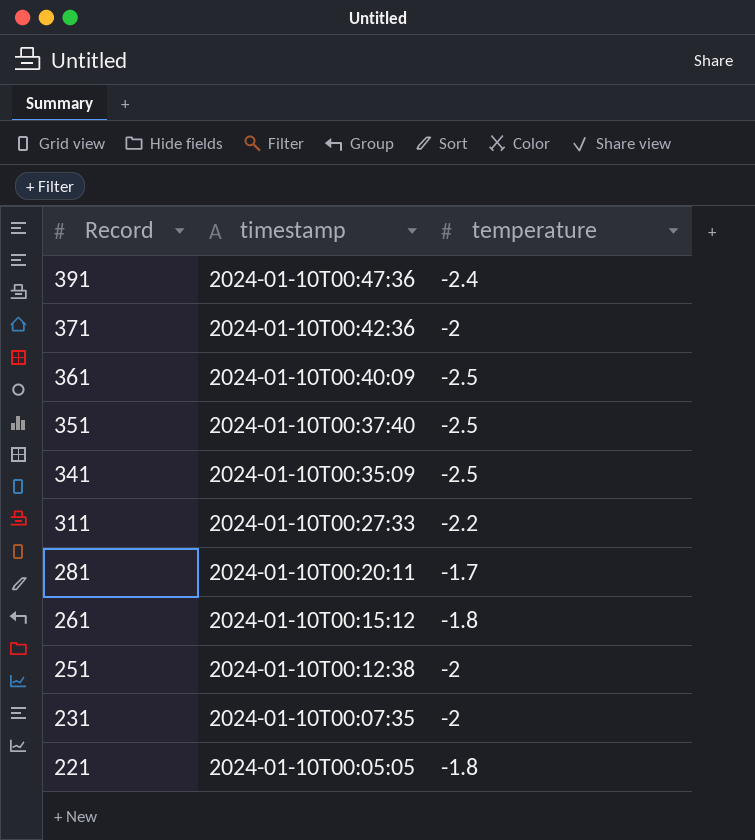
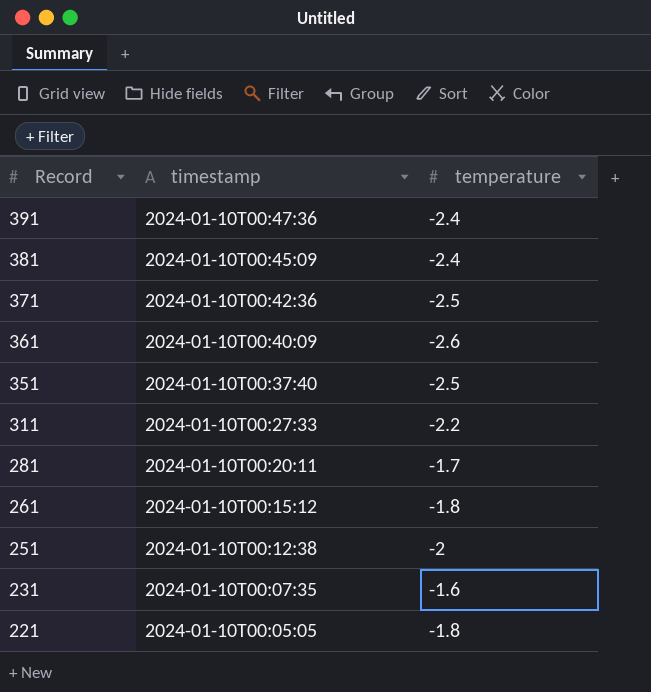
row 341: 2024-01-10T00:35:09 | -2.5 -> none
row 381: none -> 2024-01-10T00:45:09 | -2.4
371 | temperature: -2 -> -2.5
361 | temperature: -2.5 -> -2.6
231 | temperature: -2 -> -1.6

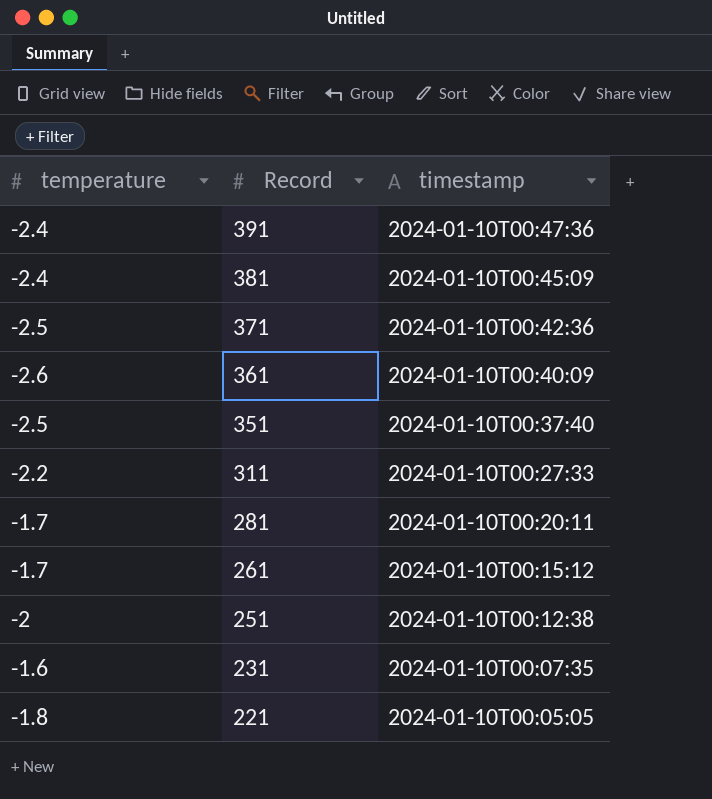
column temperature | position: 3 -> 1
261 | temperature: -1.8 -> -1.7

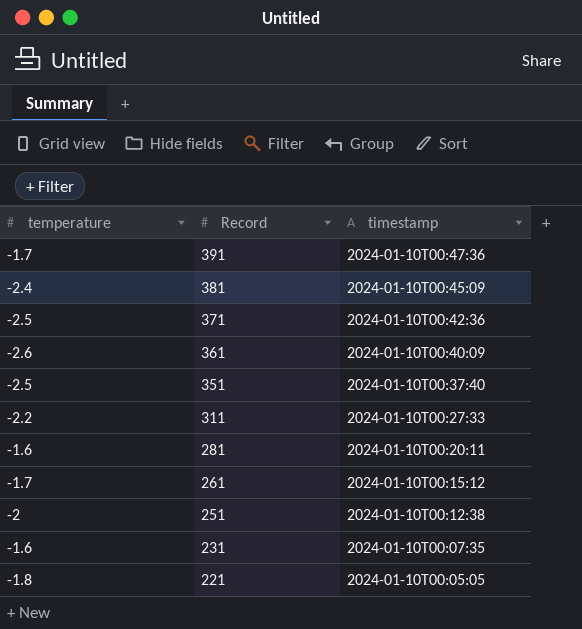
391 | temperature: -2.4 -> -1.7
281 | temperature: -1.7 -> -1.6

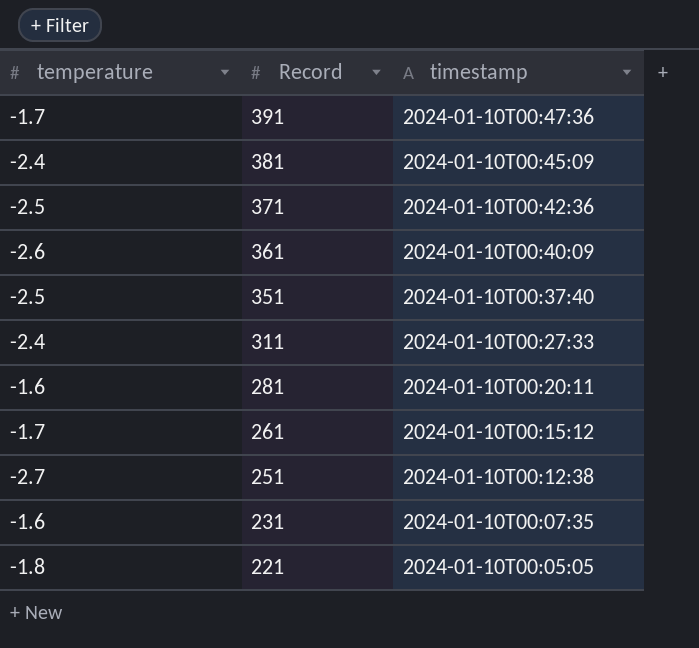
311 | temperature: -2.2 -> -2.4
251 | temperature: -2 -> -2.7

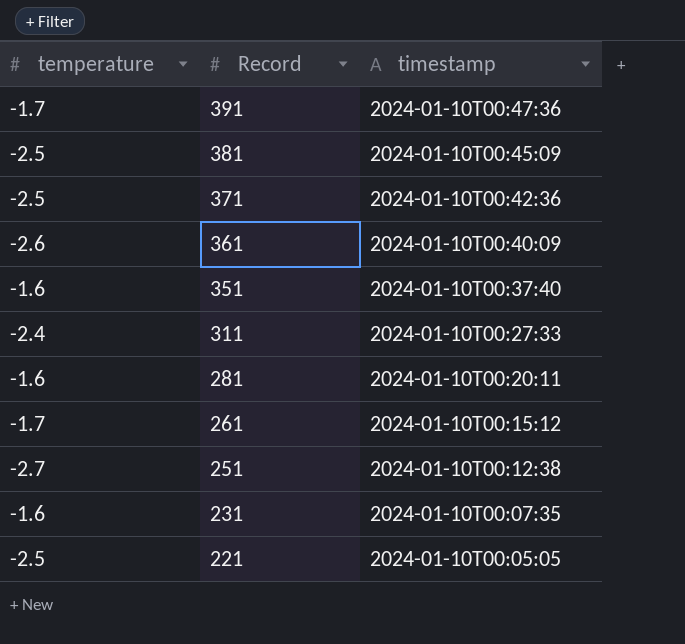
381 | temperature: -2.4 -> -2.5
351 | temperature: -2.5 -> -1.6
221 | temperature: -1.8 -> -2.5

